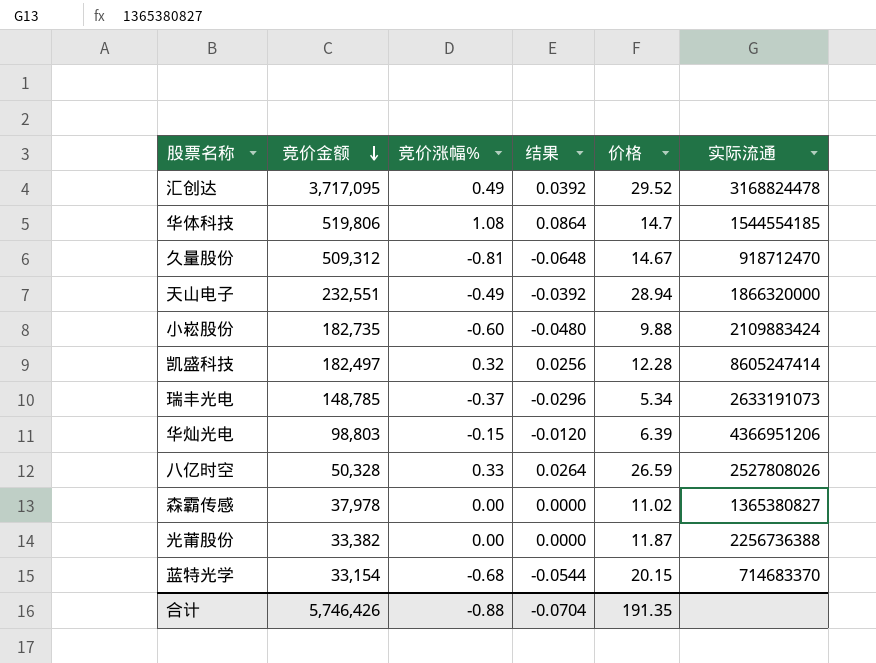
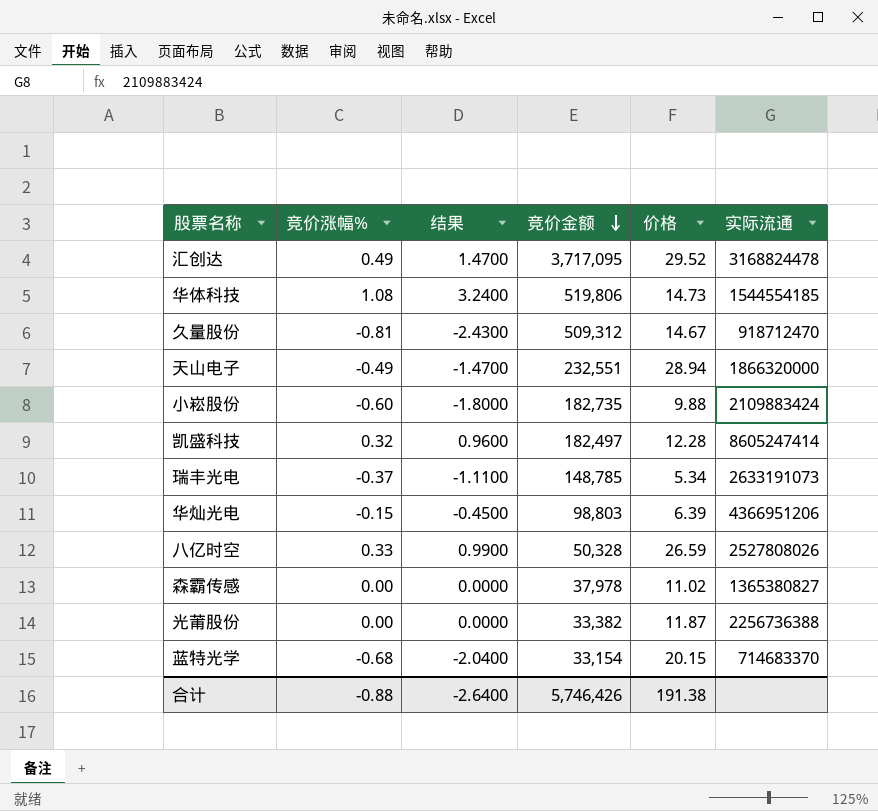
column 结果 | formula: [竞价涨幅%] * 0.08 -> [竞价涨幅%] * 3
column 竞价金额 | position: 2 -> 4
华体科技 | 价格: 14.7 -> 14.73
合计 | 结果: -0.0704 -> -2.6400
合计 | 价格: 191.35 -> 191.38

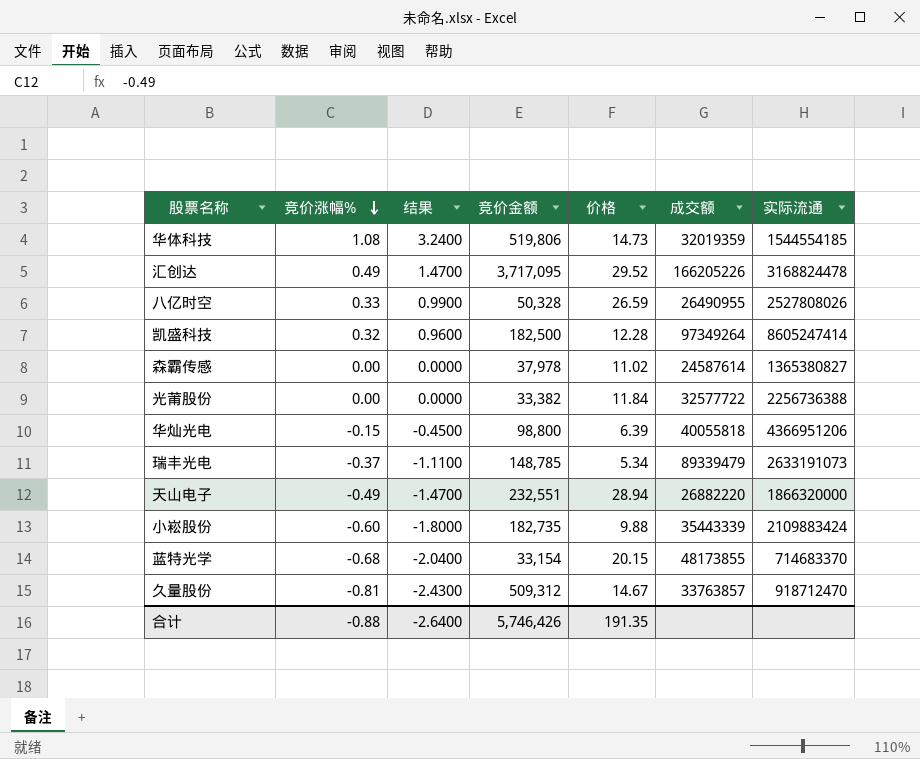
row order: 竞价金额 descending -> 竞价涨幅% descending
column 成交额 | position: none -> 6
凯盛科技 | 竞价金额: 182,497 -> 182,500
光莆股份 | 价格: 11.87 -> 11.84
华灿光电 | 竞价金额: 98,803 -> 98,800
合计 | 价格: 191.38 -> 191.35

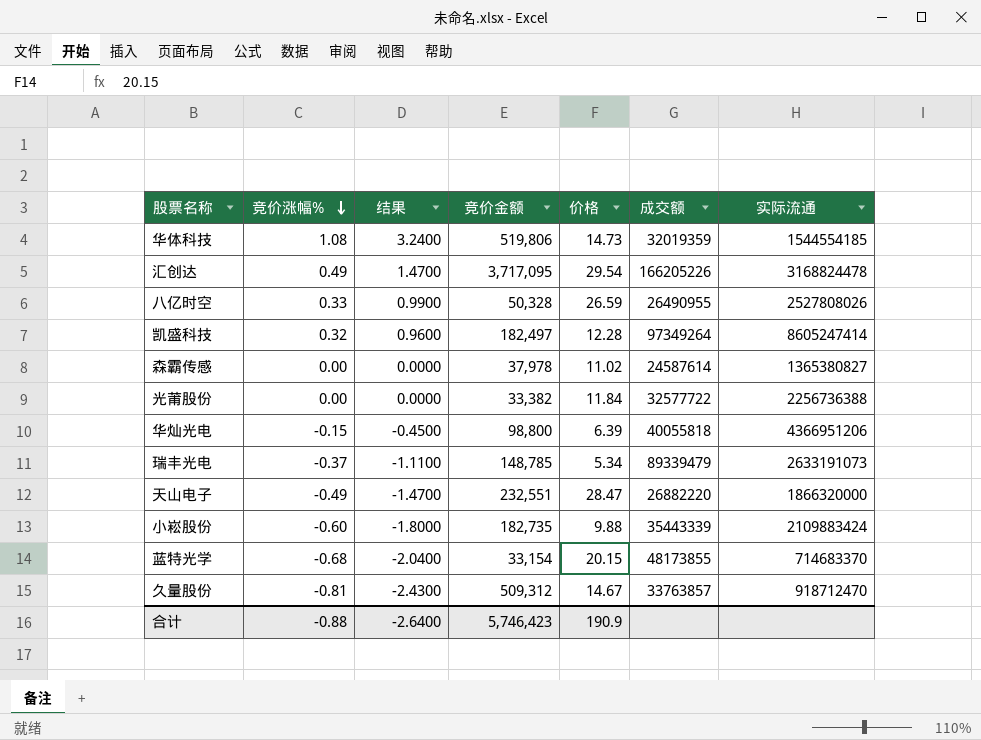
汇创达 | 价格: 29.52 -> 29.54
凯盛科技 | 竞价金额: 182,500 -> 182,497
天山电子 | 价格: 28.94 -> 28.47
合计 | 竞价金额: 5,746,426 -> 5,746,423
合计 | 价格: 191.35 -> 190.9

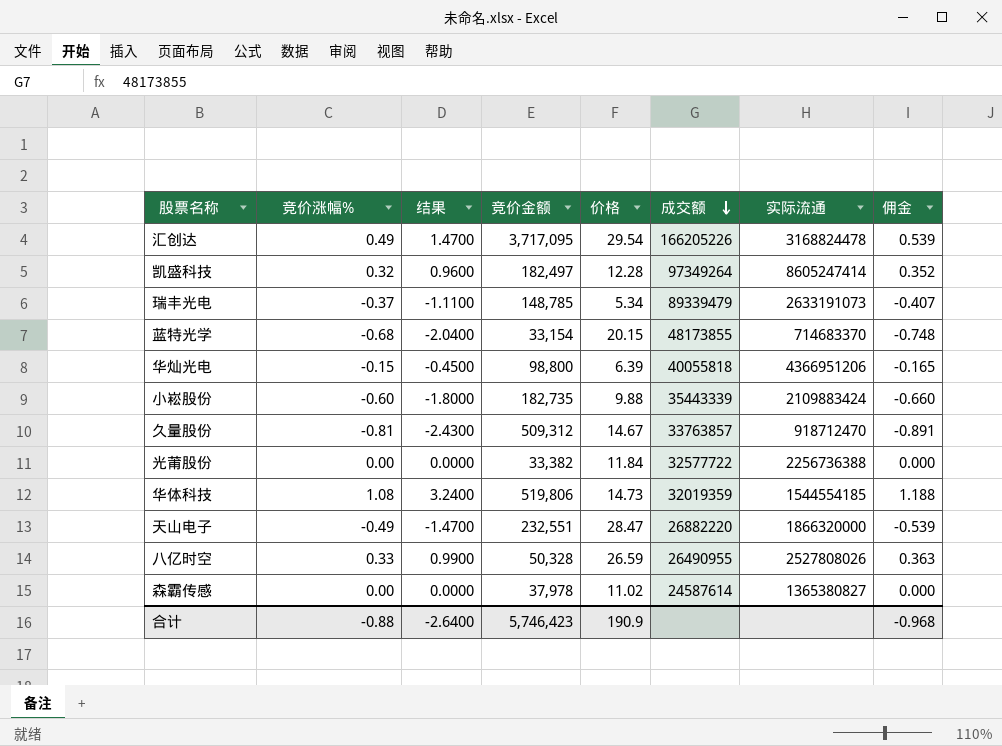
row order: 竞价涨幅% descending -> 成交额 descending
column 佣金 | formula: none -> [竞价涨幅%] * 1.1

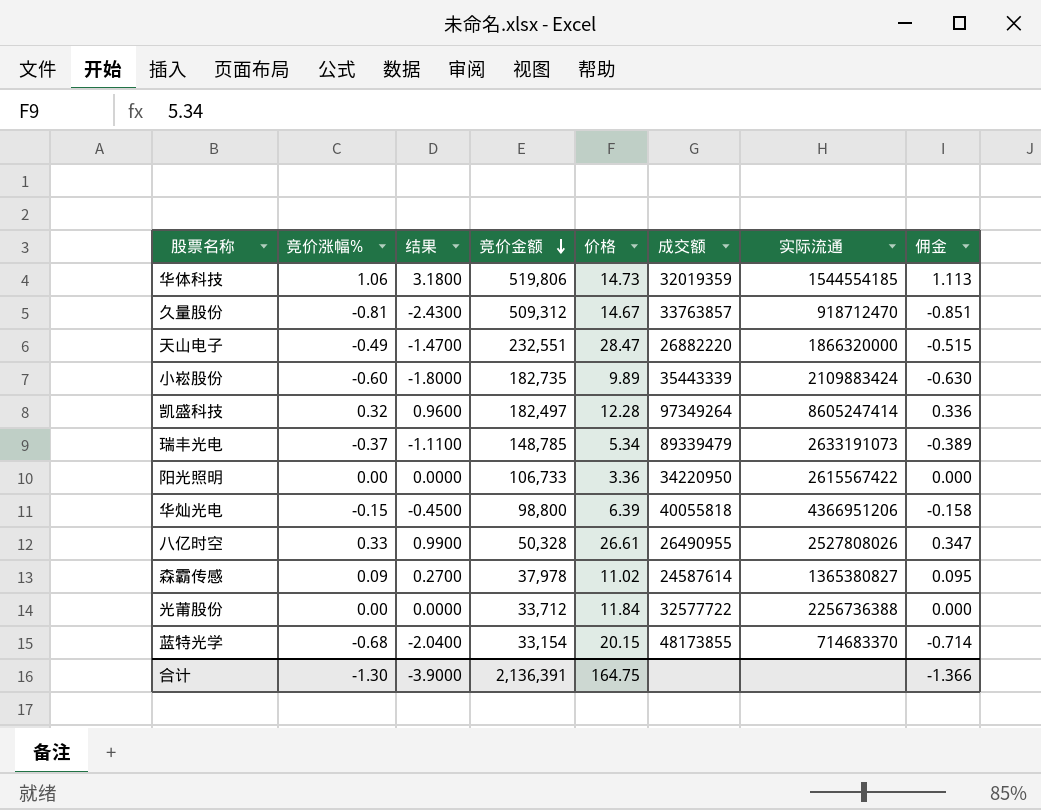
row order: 成交额 descending -> 竞价金额 descending
column 佣金 | formula: [竞价涨幅%] * 1.1 -> [竞价涨幅%] * 1.05
row 汇创达: 0.49 | 1.4700 | 3,717,095 | 29.54 | 166205226 | 3168824478 | 0.539 -> none
华体科技 | 竞价涨幅%: 1.08 -> 1.06
华体科技 | 结果: 3.2400 -> 3.1800
小崧股份 | 价格: 9.88 -> 9.89
row 阳光照明: none -> 0.00 | 0.0000 | 106,733 | 3.36 | 34220950 | 2615567422 | 0.000
八亿时空 | 价格: 26.59 -> 26.61
森霸传感 | 竞价涨幅%: 0.00 -> 0.09
森霸传感 | 结果: 0.0000 -> 0.2700
光莆股份 | 竞价金额: 33,382 -> 33,712
合计 | 竞价涨幅%: -0.88 -> -1.30
合计 | 结果: -2.6400 -> -3.9000
合计 | 竞价金额: 5,746,423 -> 2,136,391
合计 | 价格: 190.9 -> 164.75
合计 | 佣金: -0.968 -> -1.366

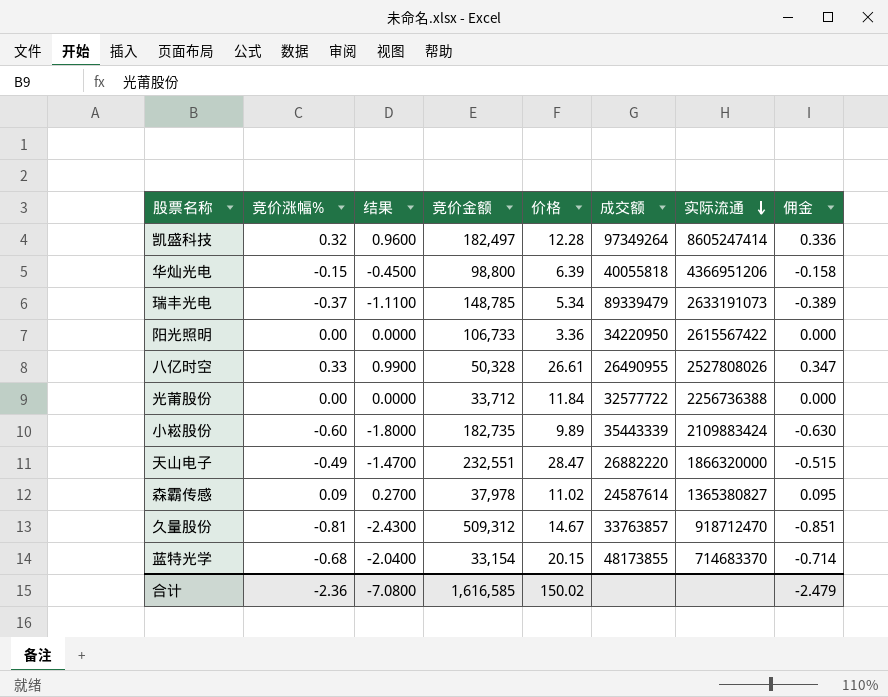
row order: 竞价金额 descending -> 实际流通 descending
row 华体科技: 1.06 | 3.1800 | 519,806 | 14.73 | 32019359 | 1544554185 | 1.113 -> none
合计 | 竞价涨幅%: -1.30 -> -2.36
合计 | 结果: -3.9000 -> -7.0800
合计 | 竞价金额: 2,136,391 -> 1,616,585
合计 | 价格: 164.75 -> 150.02
合计 | 佣金: -1.366 -> -2.479

